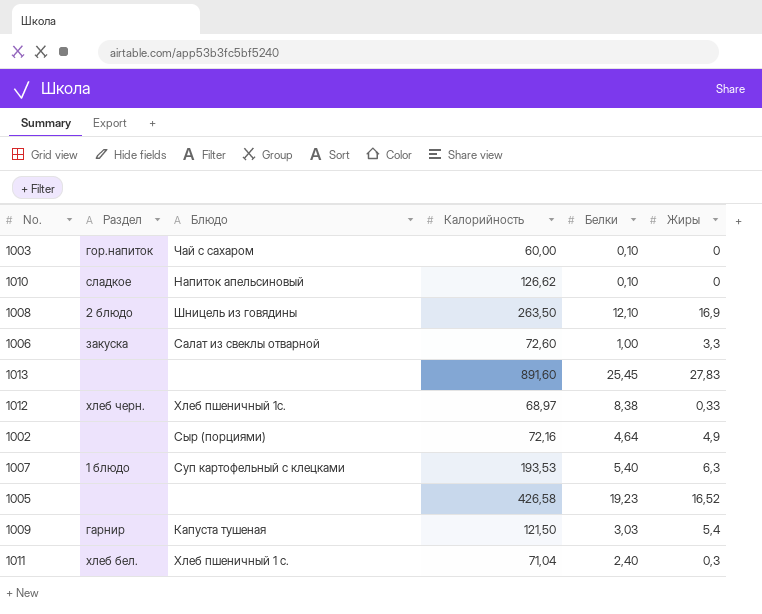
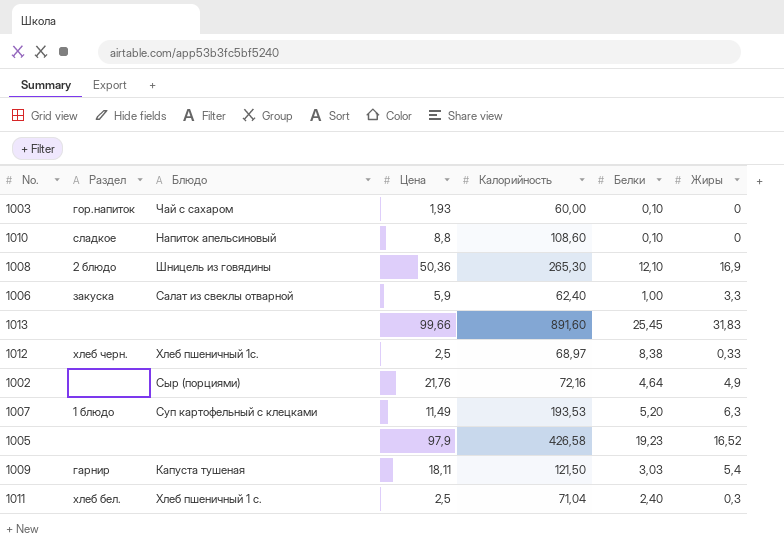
column Цена | position: none -> 4
1010 | Калорийность: 126,62 -> 108,60
1008 | Калорийность: 263,50 -> 265,30
1006 | Калорийность: 72,60 -> 62,40
1013 | Жиры: 27,83 -> 31,83
1007 | Белки: 5,40 -> 5,20

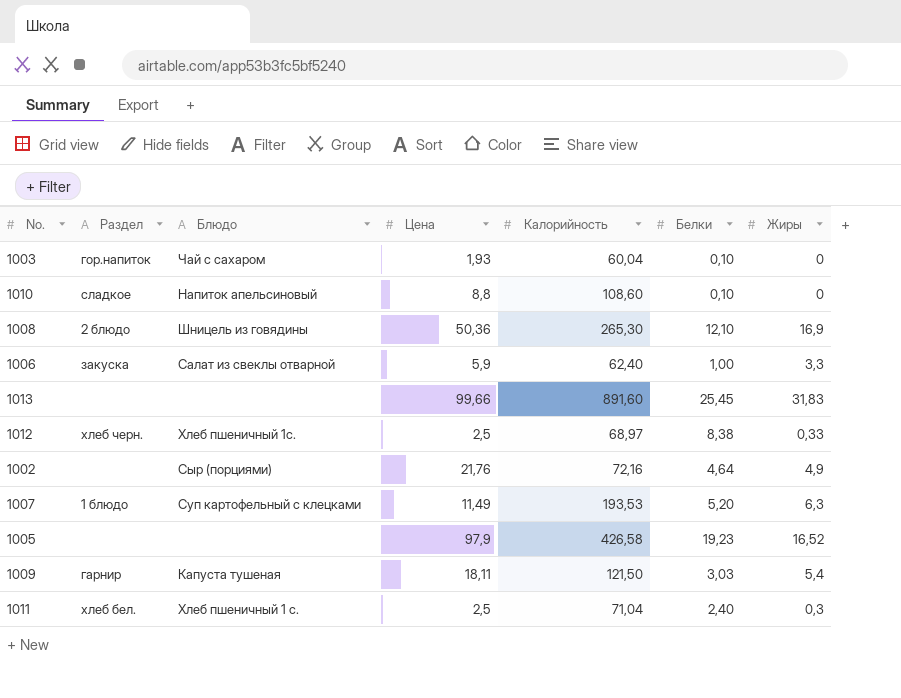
1003 | Калорийность: 60,00 -> 60,04

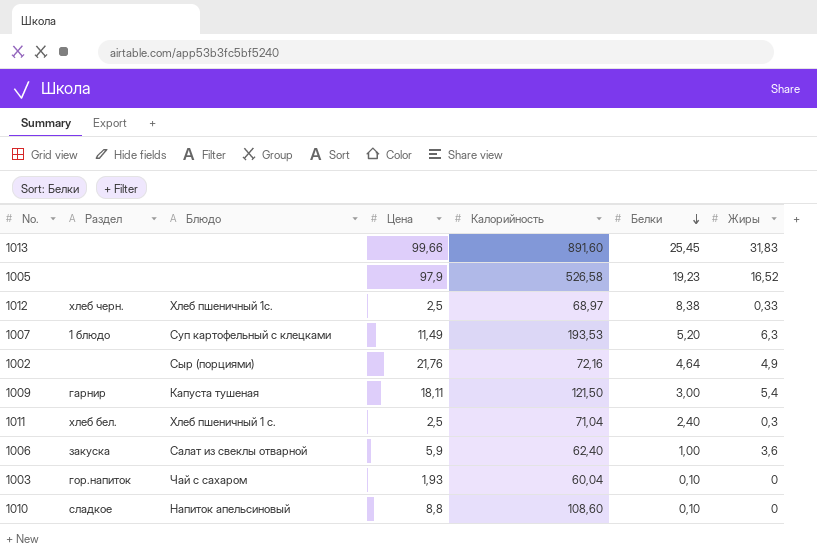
row order: none -> Белки descending
row 1008: 2 блюдо | Шницель из говядины | 50,36 | 265,30 | 12,10 | 16,9 -> none
1005 | Калорийность: 426,58 -> 526,58
1009 | Белки: 3,03 -> 3,00
1006 | Жиры: 3,3 -> 3,6

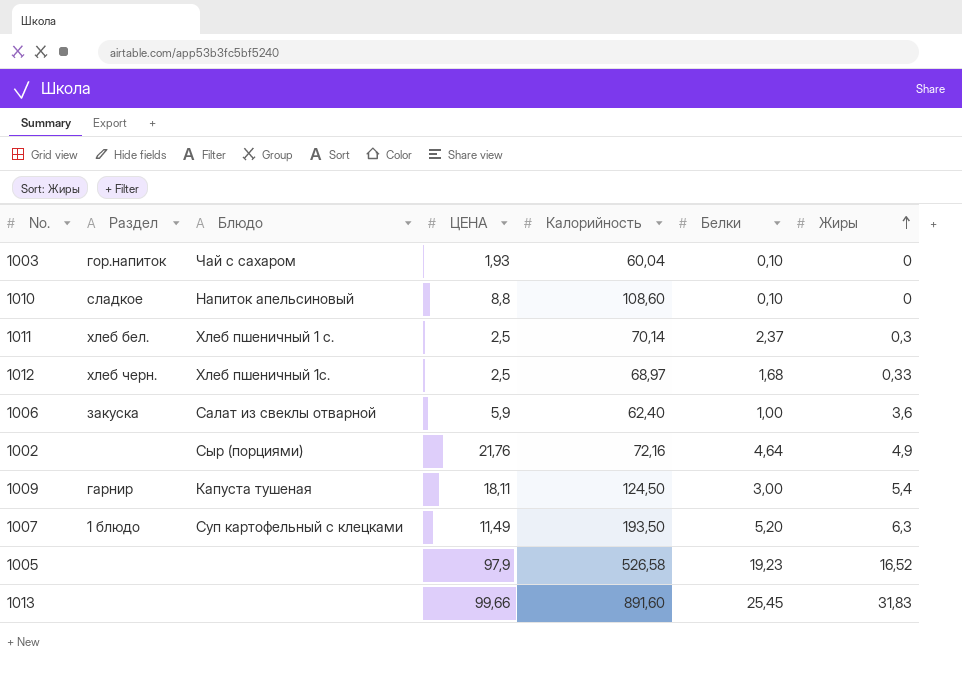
row order: Белки descending -> Жиры ascending
column name: Цена -> ЦЕНА
1011 | Калорийность: 71,04 -> 70,14
1011 | Белки: 2,40 -> 2,37
1012 | Белки: 8,38 -> 1,68
1009 | Калорийность: 121,50 -> 124,50
1007 | Калорийность: 193,53 -> 193,50

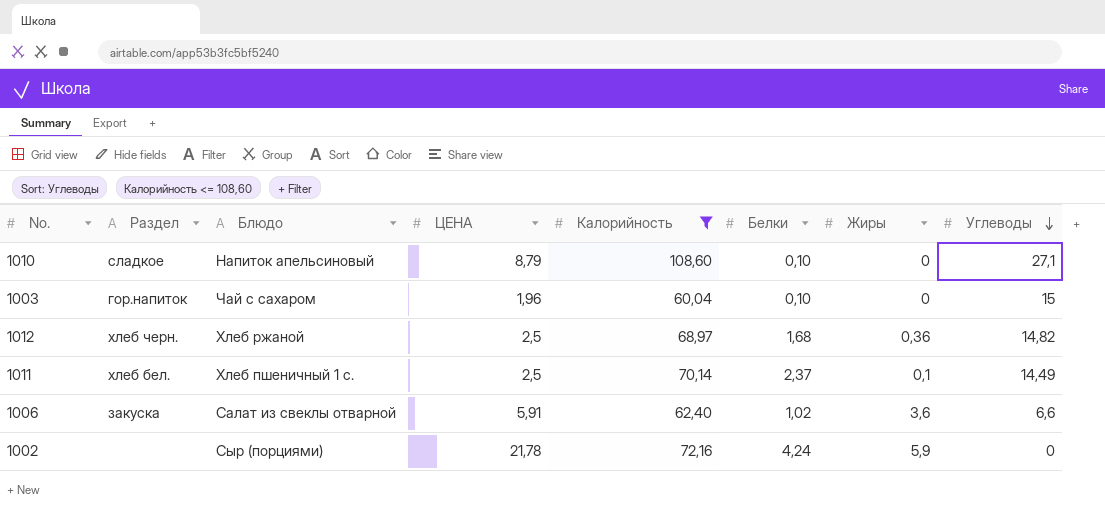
filter: none -> Калорийность <= 108,60
row order: Жиры ascending -> Углеводы descending
column Углеводы | position: none -> 8
1010 | ЦЕНА: 8,8 -> 8,79
1003 | ЦЕНА: 1,93 -> 1,96
1012 | Блюдо: Хлеб пшеничный 1с. -> Хлеб ржаной
1012 | Жиры: 0,33 -> 0,36
1011 | Жиры: 0,3 -> 0,1
1006 | ЦЕНА: 5,9 -> 5,91
1006 | Белки: 1,00 -> 1,02
1002 | ЦЕНА: 21,76 -> 21,78
1002 | Белки: 4,64 -> 4,24
1002 | Жиры: 4,9 -> 5,9

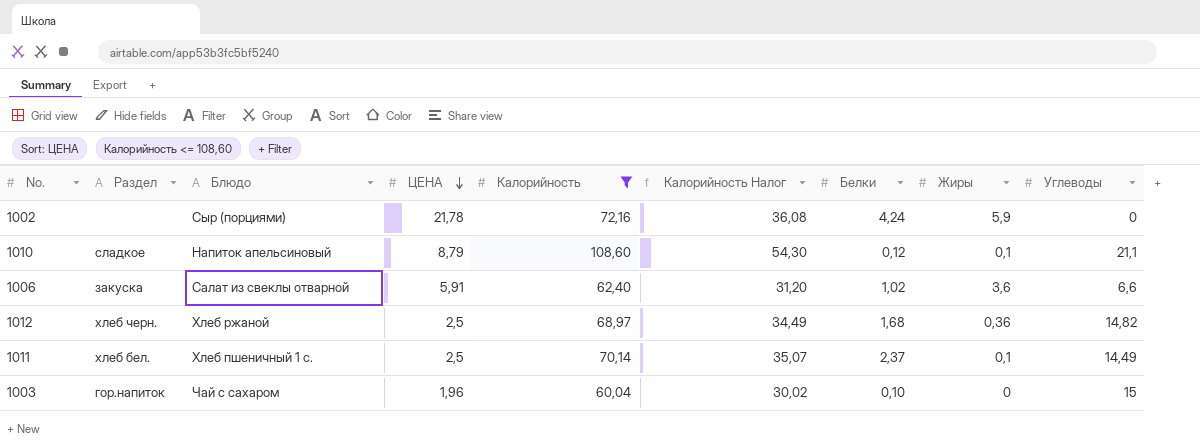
row order: Углеводы descending -> ЦЕНА descending
column Калорийность Налог | formula: none -> [Калорийность] * 0,5
1010 | Белки: 0,10 -> 0,12
1010 | Жиры: 0 -> 0,1
1010 | Углеводы: 27,1 -> 21,1

